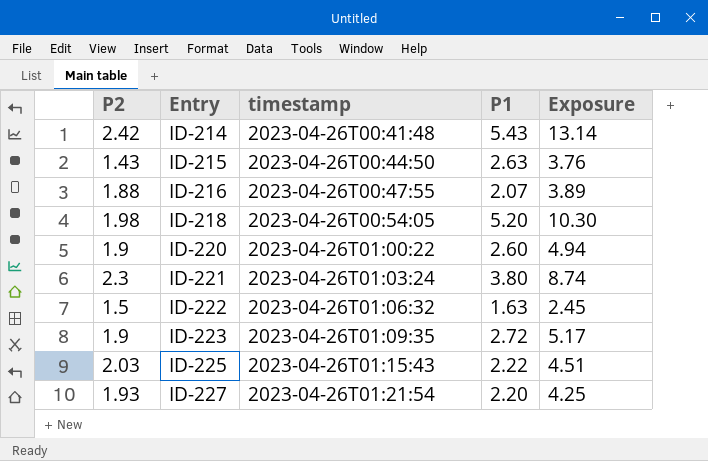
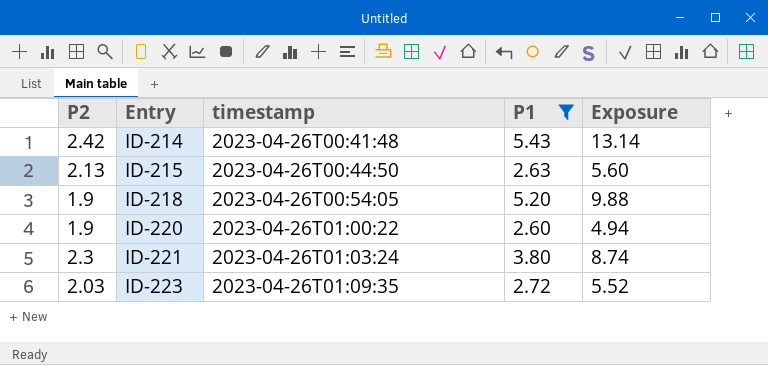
filter: none -> P1 >= 2.60
ID-215 | P2: 1.43 -> 2.13
ID-215 | Exposure: 3.76 -> 5.60
ID-218 | P2: 1.98 -> 1.9
ID-218 | Exposure: 10.30 -> 9.88
ID-223 | P2: 1.9 -> 2.03
ID-223 | Exposure: 5.17 -> 5.52

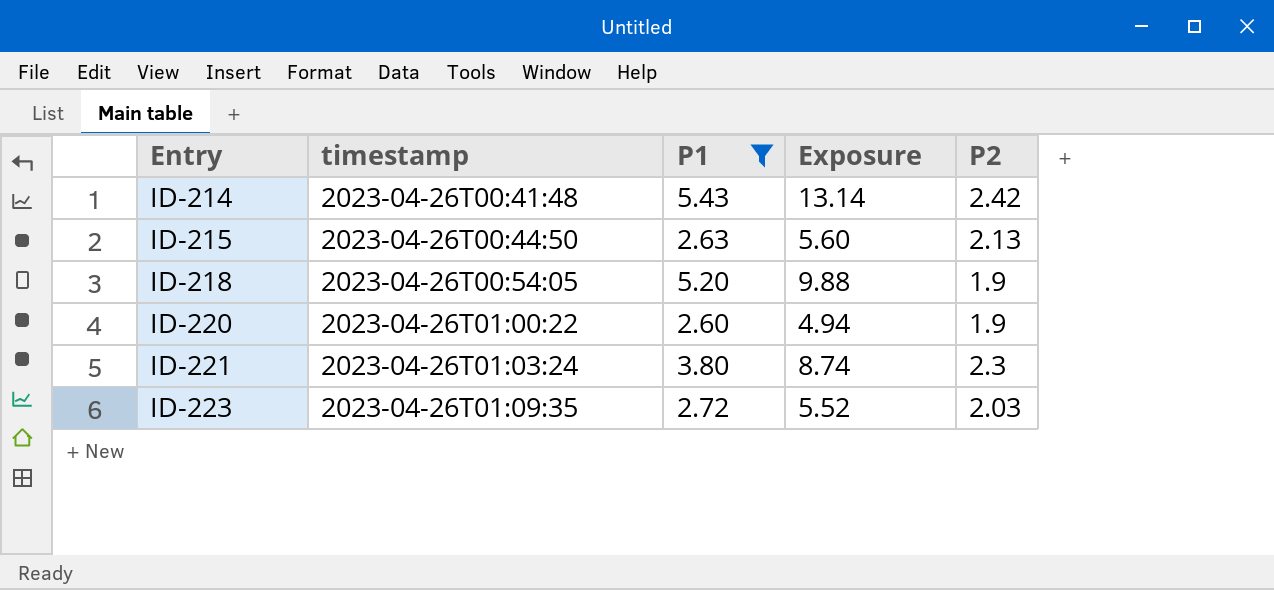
column P2 | position: 1 -> 5

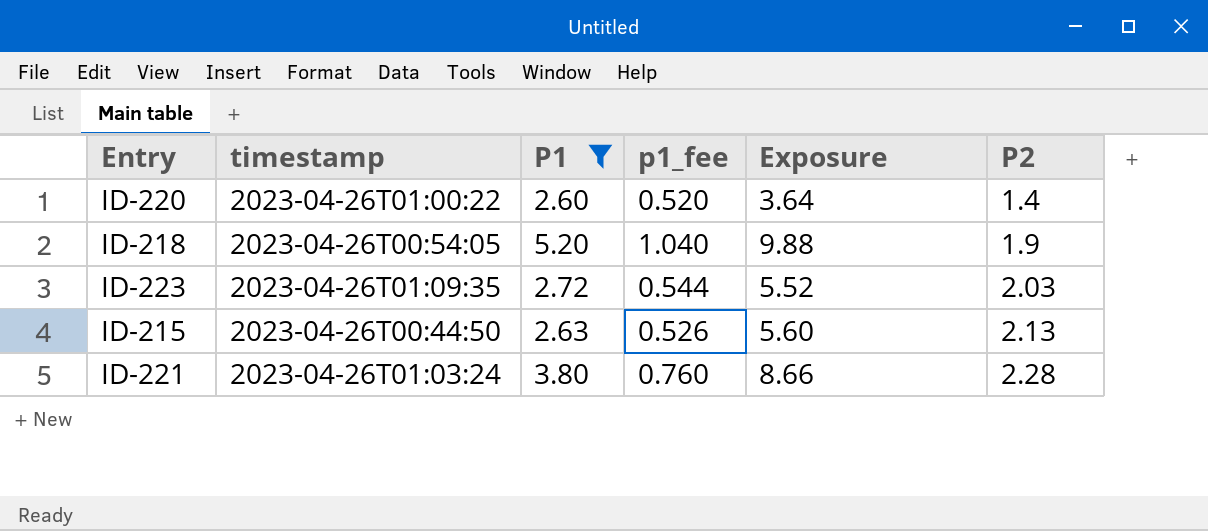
row order: Entry ascending -> P2 ascending
column p1_fee | formula: none -> [P1] * 0.2
row ID-214: 2023-04-26T00:41:48 | 5.43 | 13.14 | 2.42 -> none
ID-220 | Exposure: 4.94 -> 3.64
ID-220 | P2: 1.9 -> 1.4
ID-221 | Exposure: 8.74 -> 8.66
ID-221 | P2: 2.3 -> 2.28

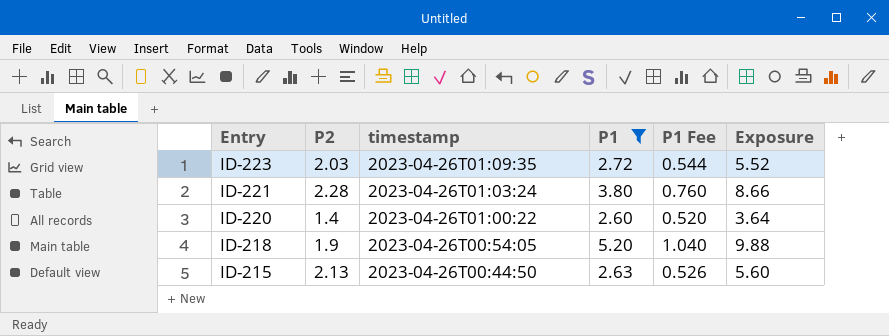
row order: P2 ascending -> Entry descending
column P2 | position: 6 -> 2
column name: p1_fee -> P1 Fee

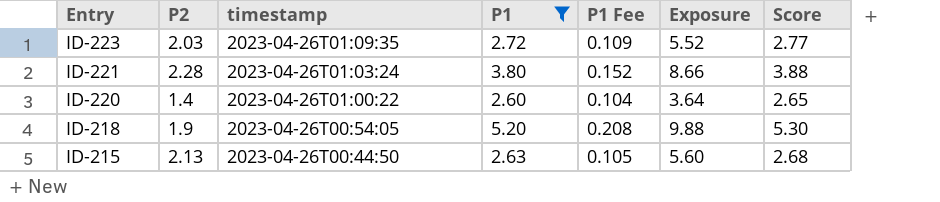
column P1 Fee | formula: [P1] * 0.2 -> [P1] * 0.04
column Score | formula: none -> [P1] * 1.02

